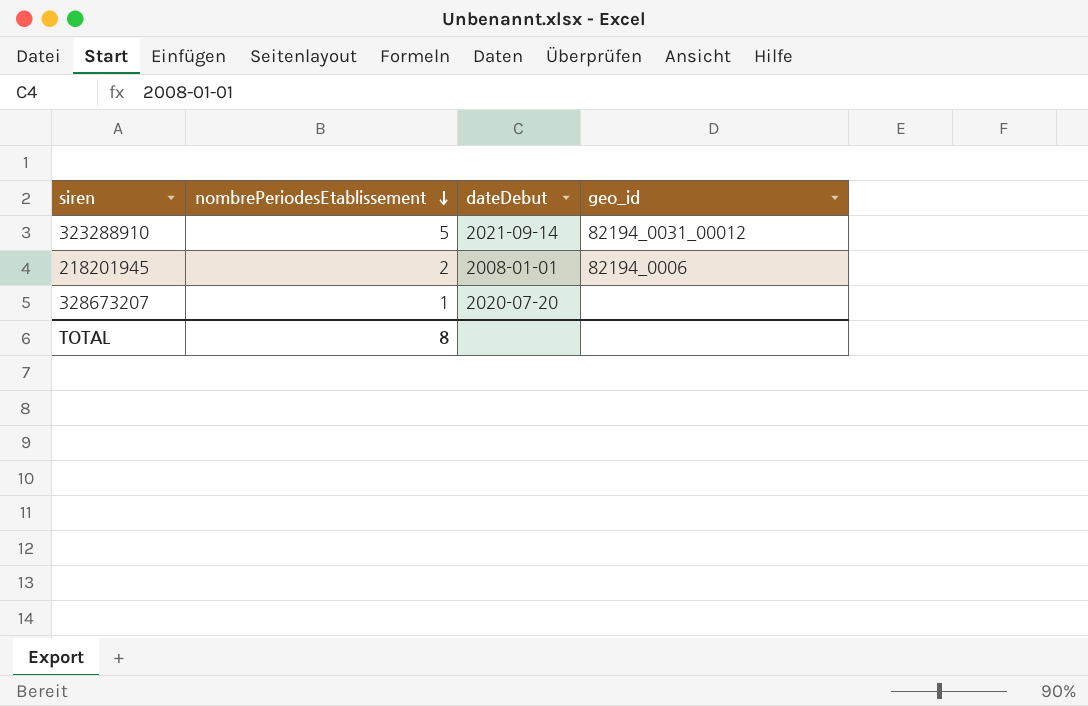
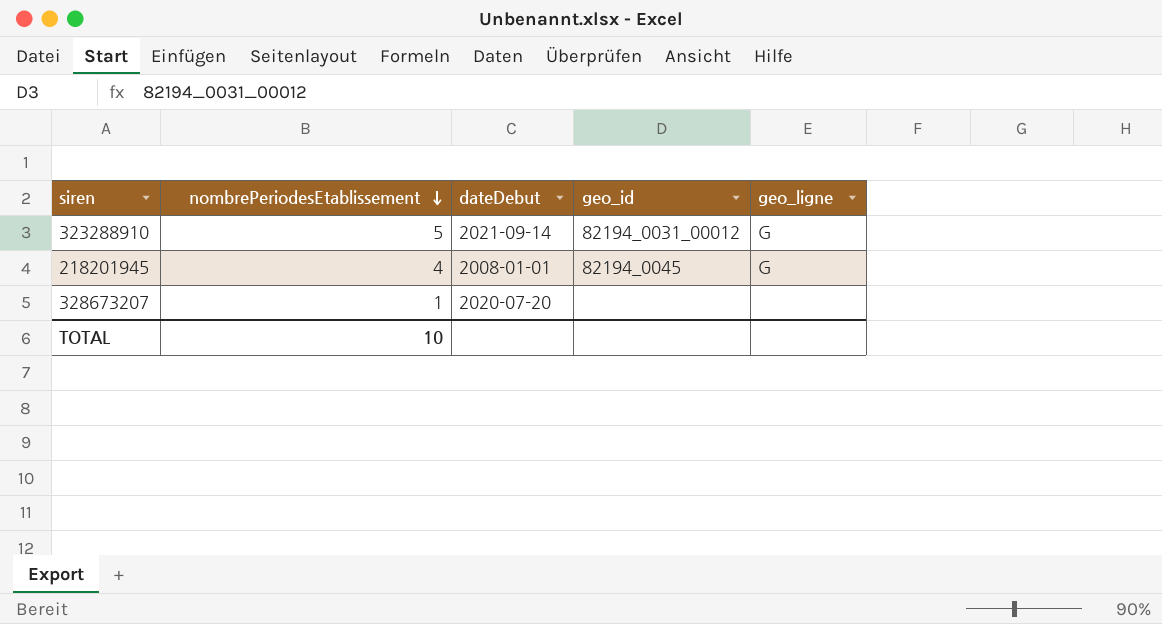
column geo_ligne | position: none -> 5
218201945 | nombrePeriodesEtablissement: 2 -> 4
218201945 | geo_id: 82194_0006 -> 82194_0045
TOTAL | nombrePeriodesEtablissement: 8 -> 10

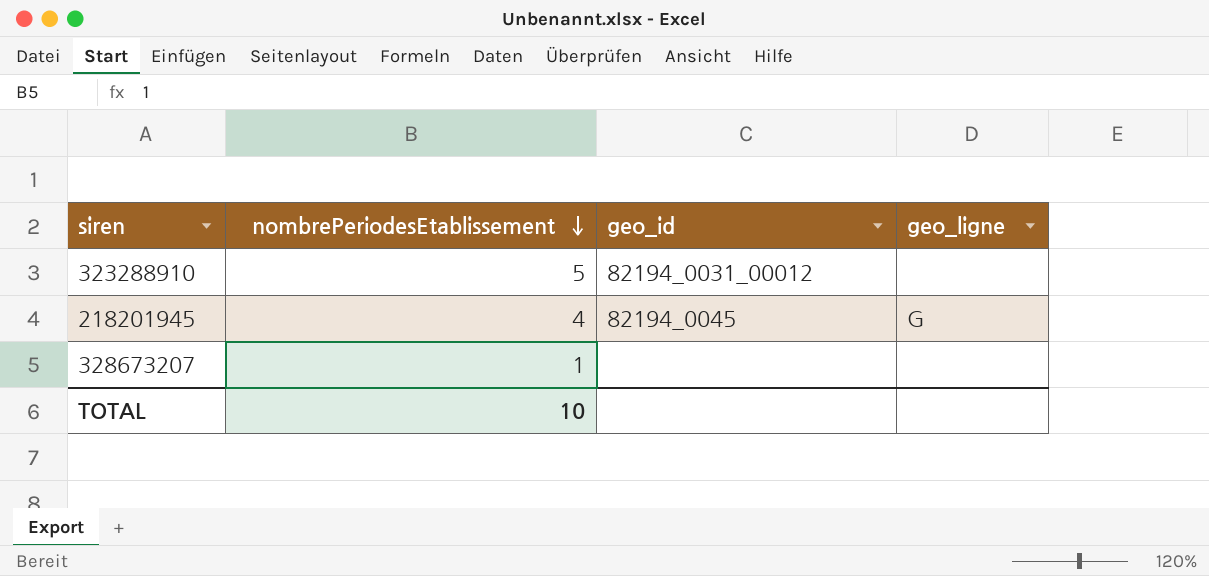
column dateDebut | position: 3 -> none
323288910 | geo_ligne: G -> none

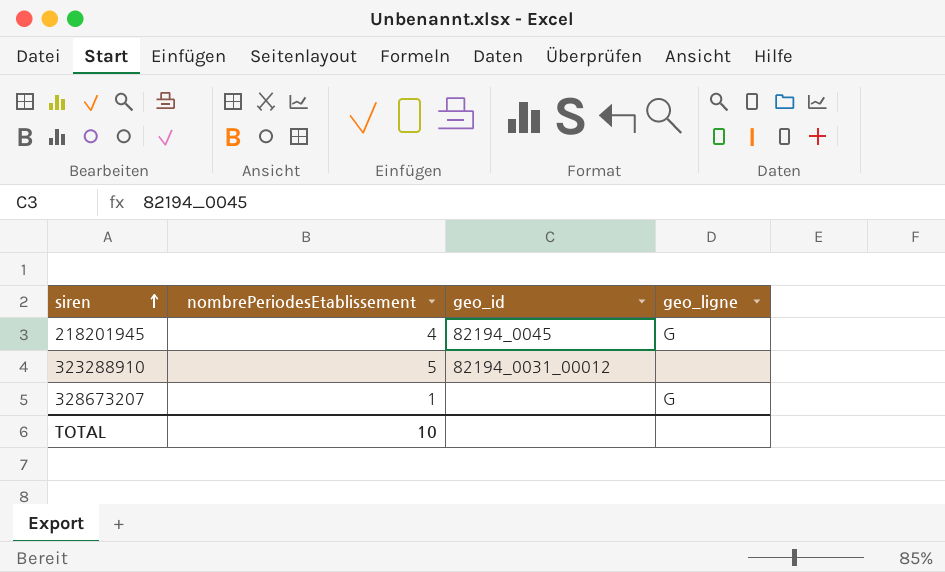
row order: nombrePeriodesEtablissement descending -> siren ascending
328673207 | geo_ligne: none -> G

